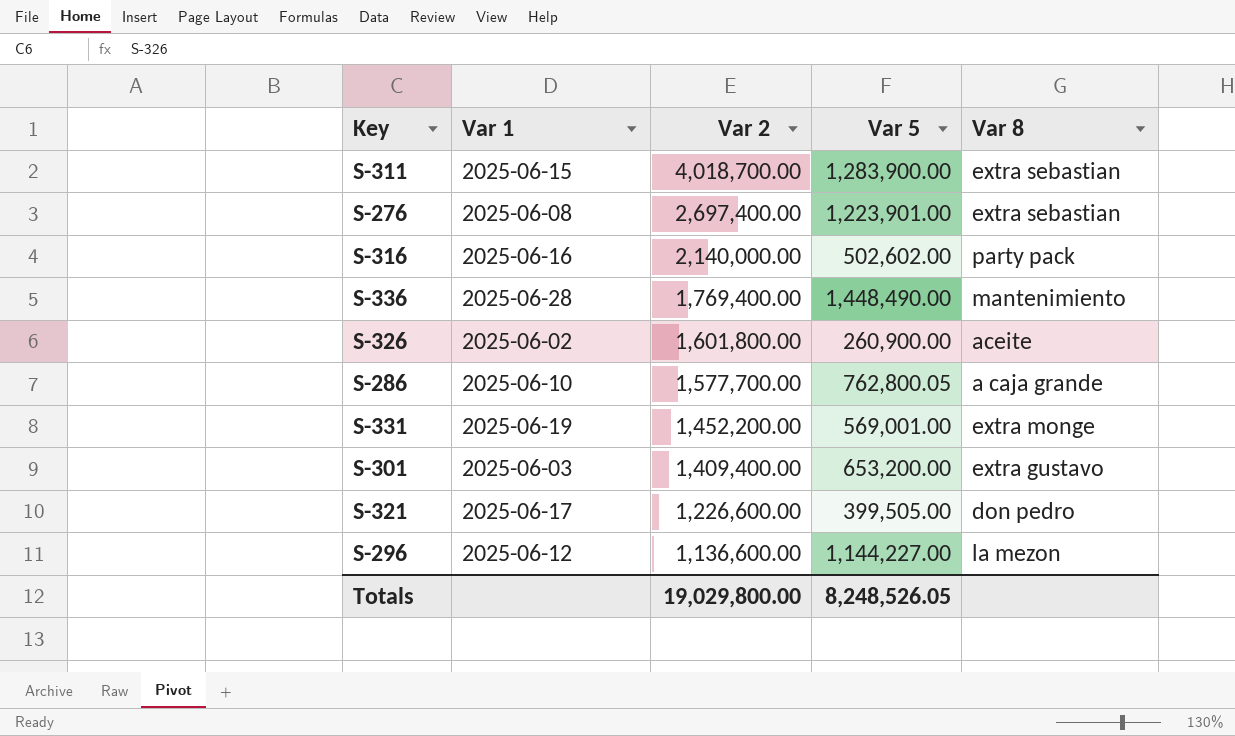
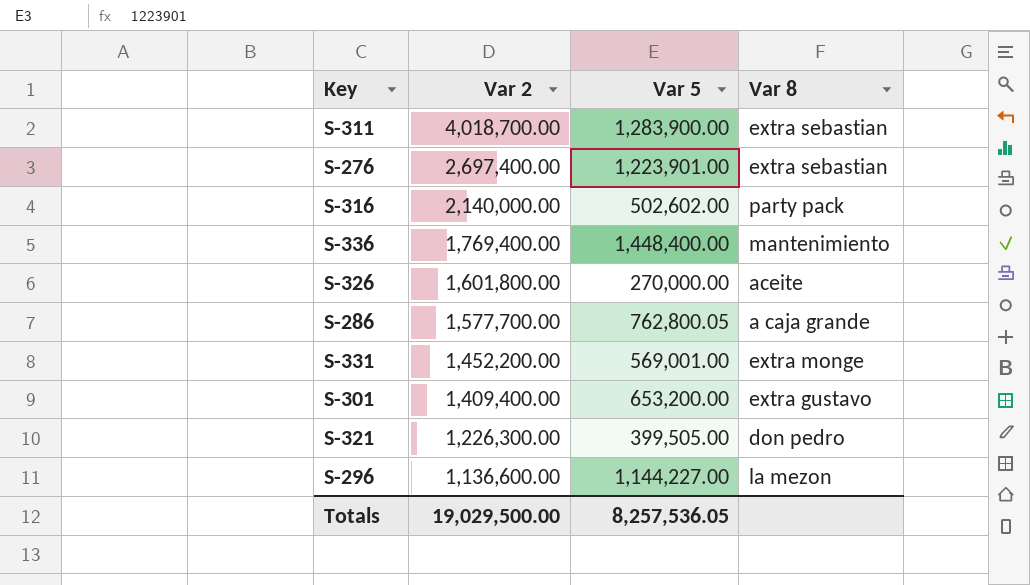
column Var 1 | position: 2 -> none
S-336 | Var 5: 1,448,490.00 -> 1,448,400.00
S-326 | Var 5: 260,900.00 -> 270,000.00
S-321 | Var 2: 1,226,600.00 -> 1,226,300.00
Totals | Var 2: 19,029,800.00 -> 19,029,500.00
Totals | Var 5: 8,248,526.05 -> 8,257,536.05

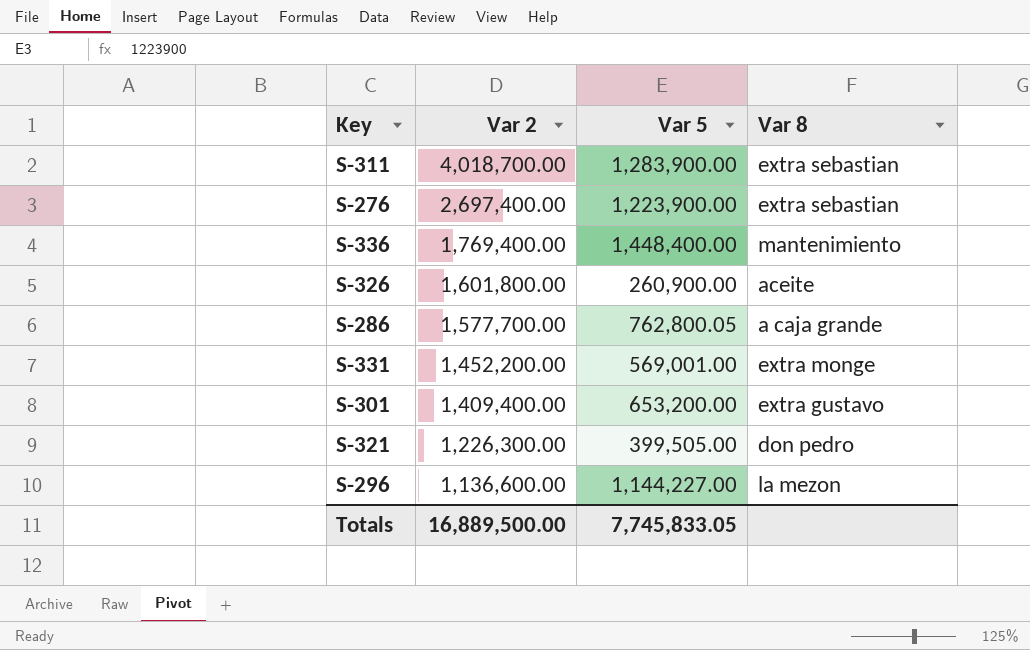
row S-316: 2,140,000.00 | 502,602.00 | party pack -> none
S-276 | Var 5: 1,223,901.00 -> 1,223,900.00
S-326 | Var 5: 270,000.00 -> 260,900.00
Totals | Var 2: 19,029,500.00 -> 16,889,500.00
Totals | Var 5: 8,257,536.05 -> 7,745,833.05

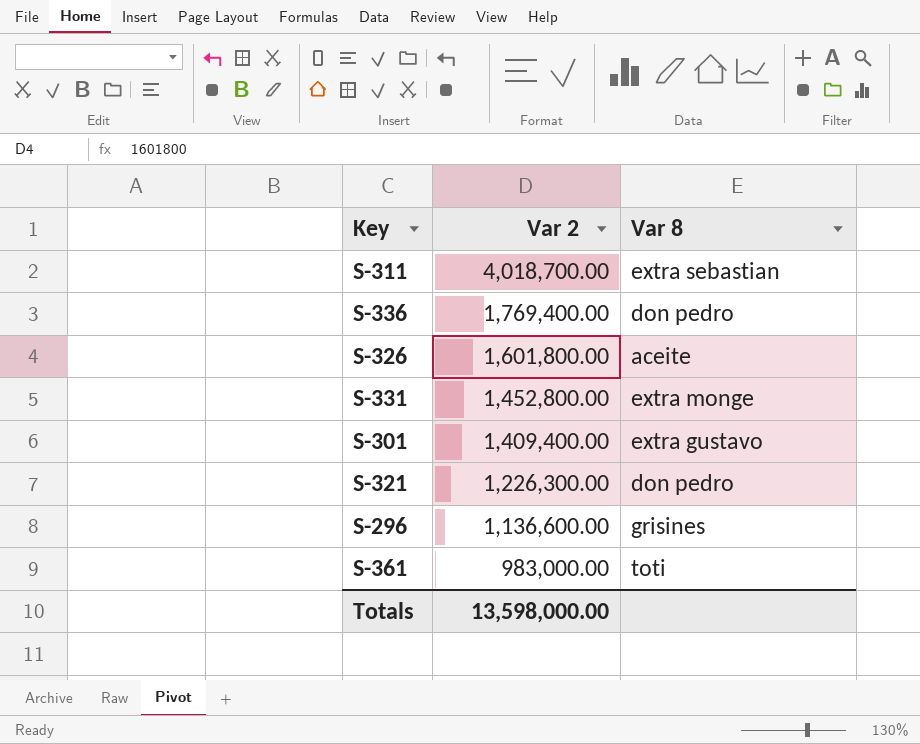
column Var 5 | position: 3 -> none
row S-276: 2,697,400.00 | 1,223,900.00 | extra sebastian -> none
row S-286: 1,577,700.00 | 762,800.05 | a caja grande -> none
S-336 | Var 8: mantenimiento -> don pedro
S-331 | Var 2: 1,452,200.00 -> 1,452,800.00
S-296 | Var 8: la mezon -> grisines
row S-361: none -> 983,000.00 | toti
Totals | Var 2: 16,889,500.00 -> 13,598,000.00

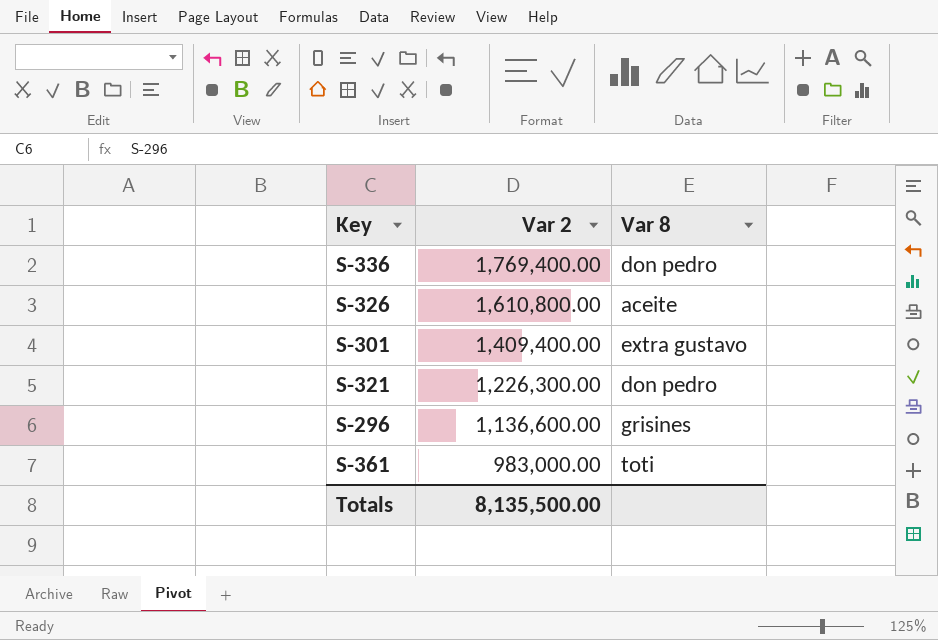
row S-311: 4,018,700.00 | extra sebastian -> none
row S-331: 1,452,800.00 | extra monge -> none
S-326 | Var 2: 1,601,800.00 -> 1,610,800.00
Totals | Var 2: 13,598,000.00 -> 8,135,500.00

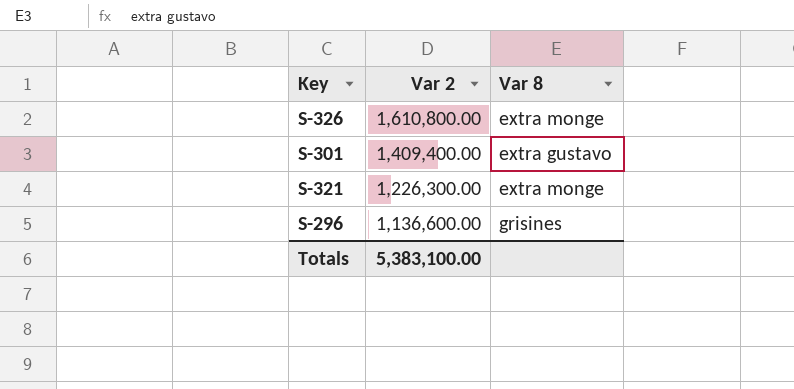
row S-336: 1,769,400.00 | don pedro -> none
row S-361: 983,000.00 | toti -> none
S-326 | Var 8: aceite -> extra monge
S-321 | Var 8: don pedro -> extra monge
Totals | Var 2: 8,135,500.00 -> 5,383,100.00

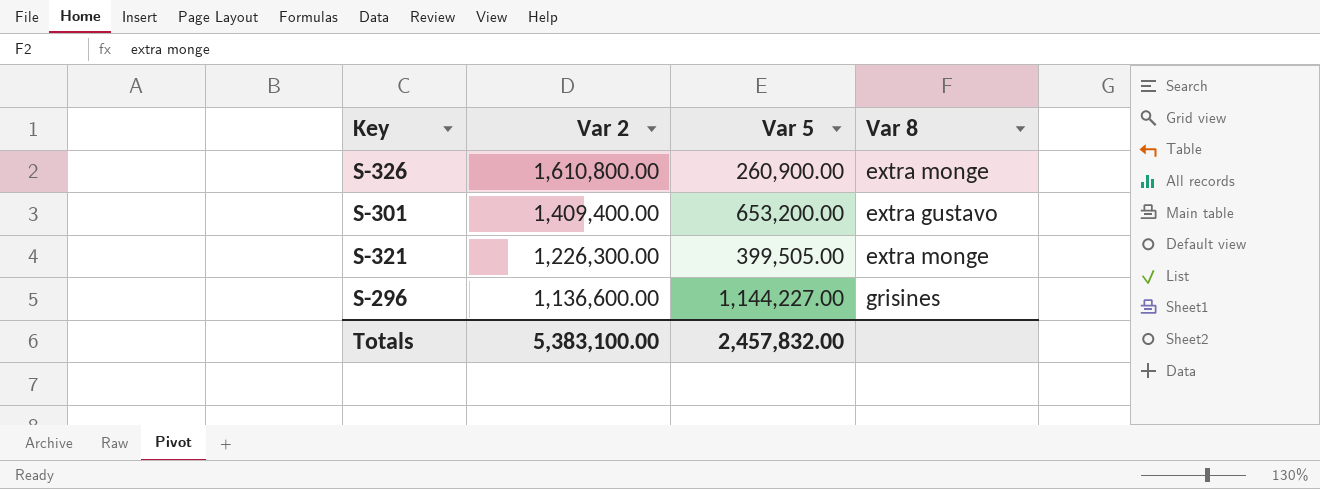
column Var 5 | position: none -> 3

